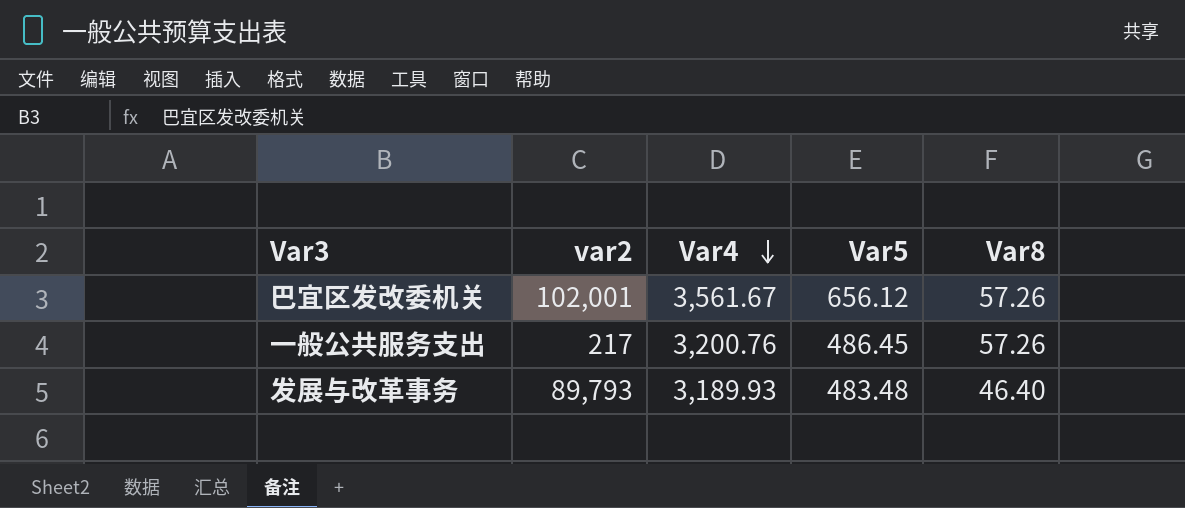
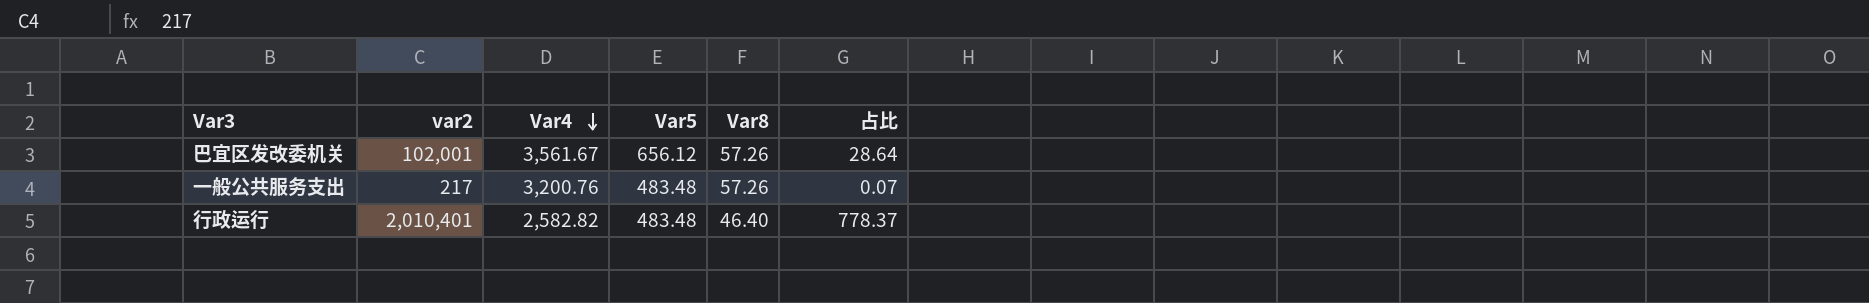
column 占比 | formula: none -> [var2] / [Var4]
row 发展与改革事务: 89,793 | 3,189.93 | 483.48 | 46.40 -> none
一般公共服务支出 | Var5: 486.45 -> 483.48
row 行政运行: none -> 2,010,401 | 2,582.82 | 483.48 | 46.40 | 778.37

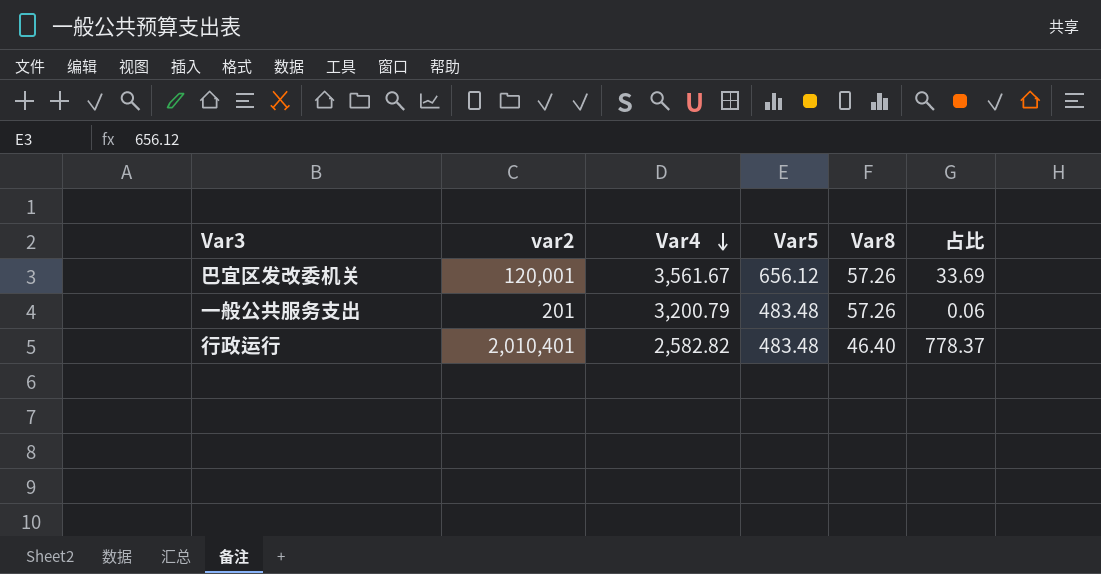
巴宜区发改委机关 | var2: 102,001 -> 120,001
巴宜区发改委机关 | 占比: 28.64 -> 33.69
一般公共服务支出 | var2: 217 -> 201
一般公共服务支出 | Var4: 3,200.76 -> 3,200.79
一般公共服务支出 | 占比: 0.07 -> 0.06

